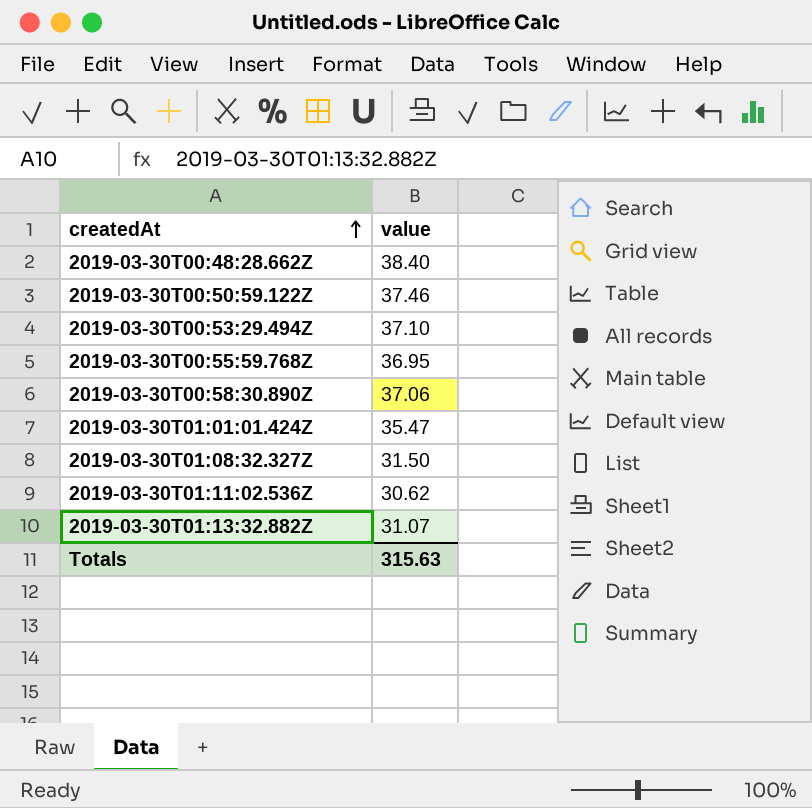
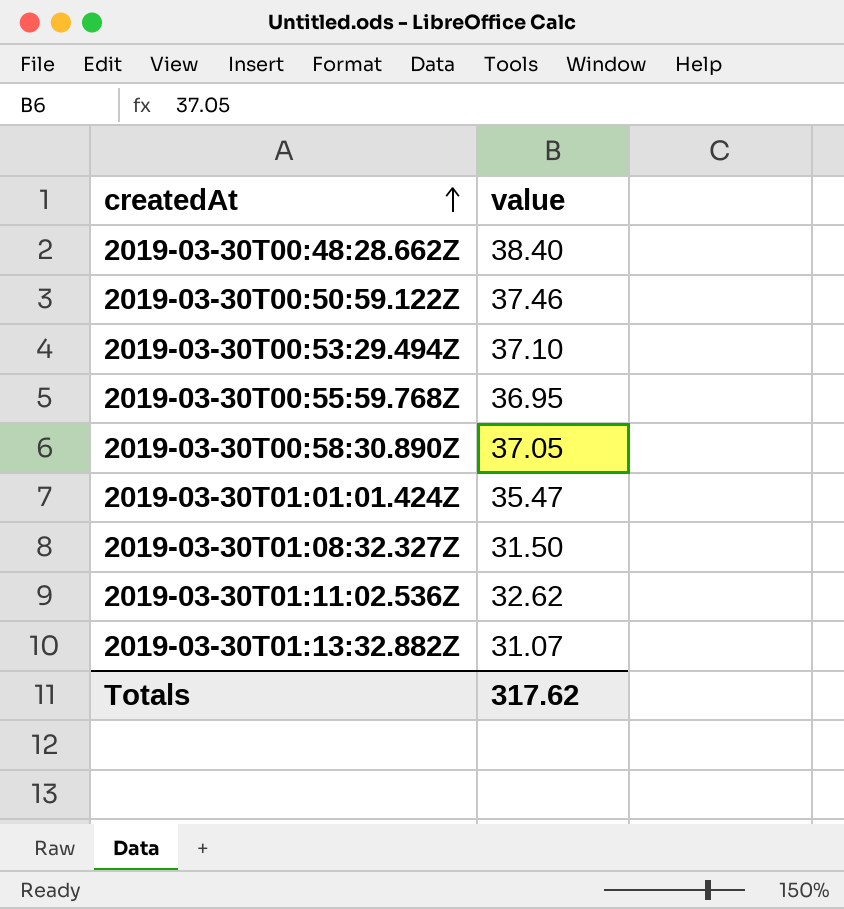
2019-03-30T00:58:30.890Z | value: 37.06 -> 37.05
2019-03-30T01:11:02.536Z | value: 30.62 -> 32.62
Totals | value: 315.63 -> 317.62

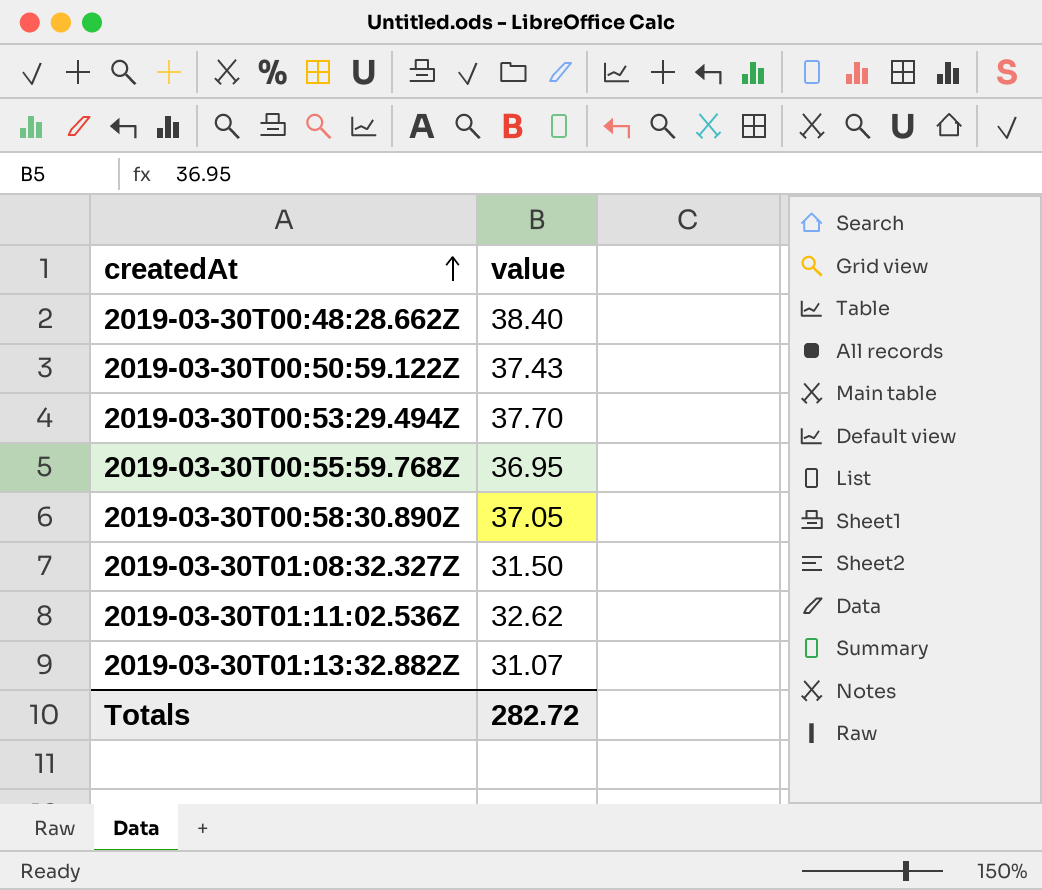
row 2019-03-30T01:01:01.424Z: 35.47 -> none
2019-03-30T00:50:59.122Z | value: 37.46 -> 37.43
2019-03-30T00:53:29.494Z | value: 37.10 -> 37.70
Totals | value: 317.62 -> 282.72

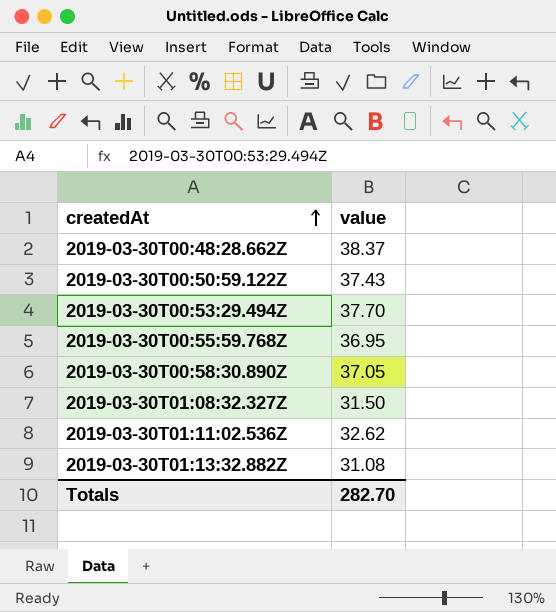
2019-03-30T00:48:28.662Z | value: 38.40 -> 38.37
2019-03-30T01:13:32.882Z | value: 31.07 -> 31.08
Totals | value: 282.72 -> 282.70

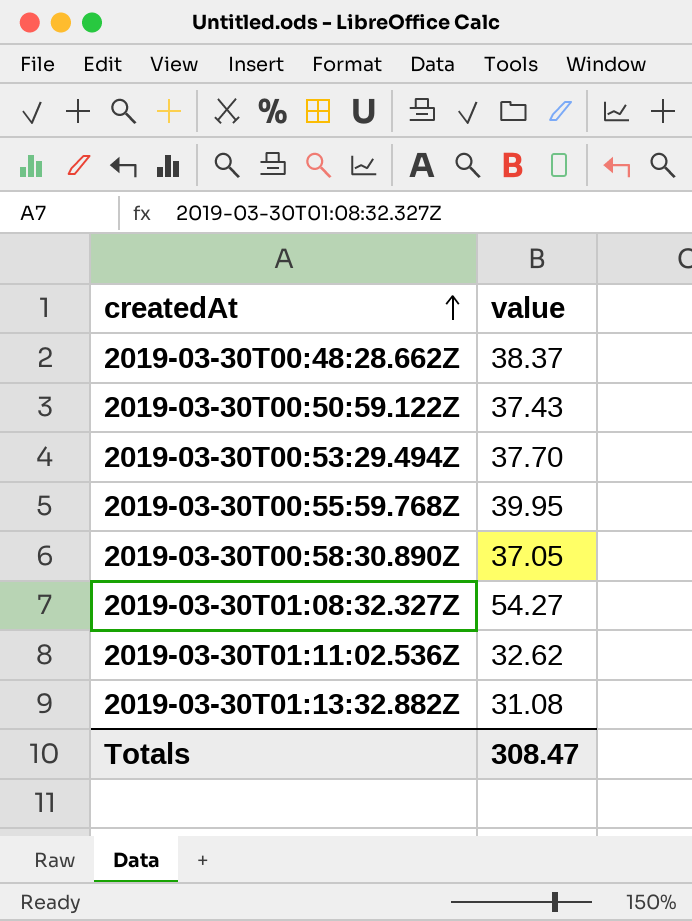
2019-03-30T00:55:59.768Z | value: 36.95 -> 39.95
2019-03-30T01:08:32.327Z | value: 31.50 -> 54.27
Totals | value: 282.70 -> 308.47

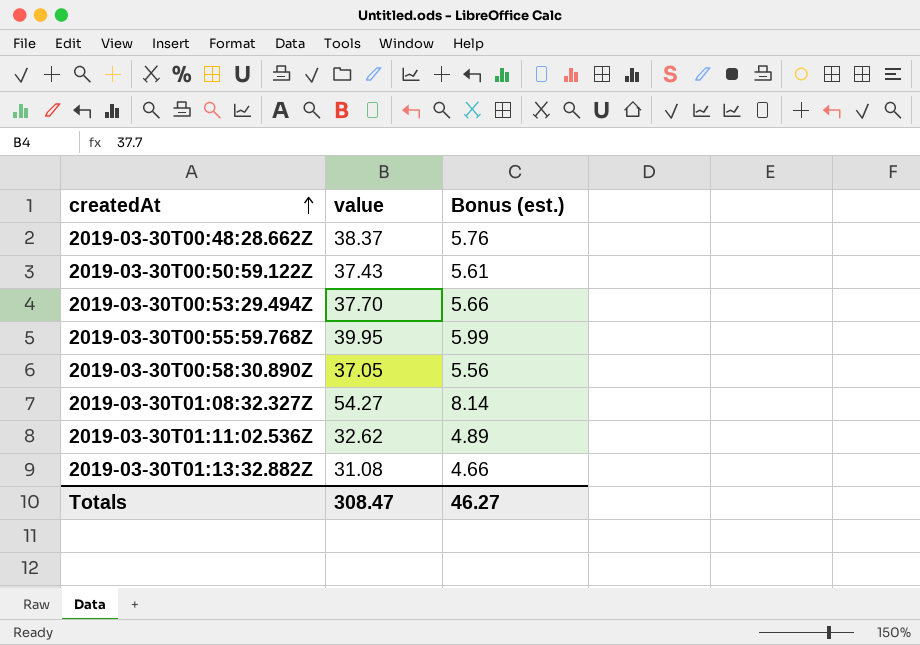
column Bonus (est.) | formula: none -> [value] * 0.15

